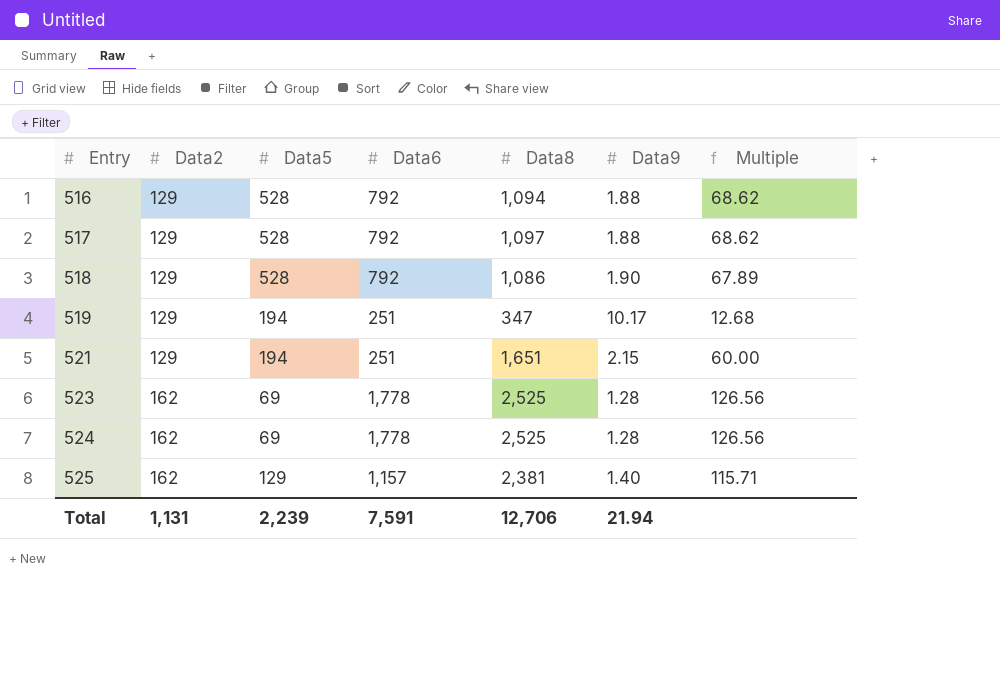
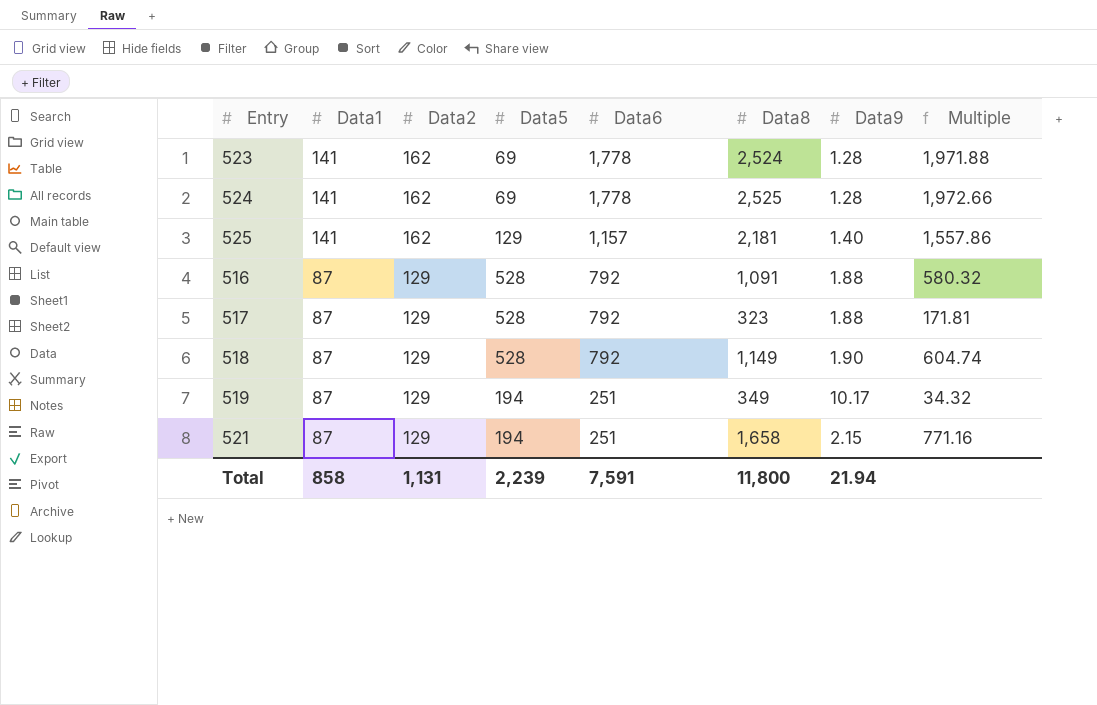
row order: Entry ascending -> Data1 descending
column Data1 | position: none -> 2
column Multiple | formula: [Data2] / [Data9] -> [Data8] / [Data9]
523 | Data8: 2,525 -> 2,524
525 | Data8: 2,381 -> 2,181
516 | Data8: 1,094 -> 1,091
517 | Data8: 1,097 -> 323
518 | Data8: 1,086 -> 1,149
519 | Data8: 347 -> 349
521 | Data8: 1,651 -> 1,658
Total | Data8: 12,706 -> 11,800

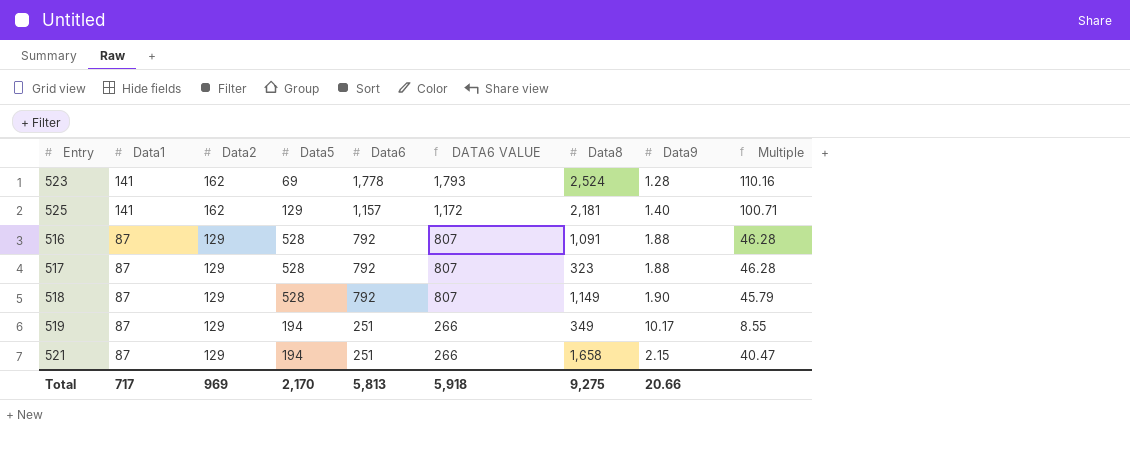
column DATA6 VALUE | formula: none -> [Data6] + 15
column Multiple | formula: [Data8] / [Data9] -> [Data1] / [Data9]
row 524: 141 | 162 | 69 | 1,778 | 2,525 | 1.28 | 1,972.66 -> none
Total | Data1: 858 -> 717
Total | Data2: 1,131 -> 969
Total | Data5: 2,239 -> 2,170
Total | Data6: 7,591 -> 5,813
Total | Data8: 11,800 -> 9,275
Total | Data9: 21.94 -> 20.66

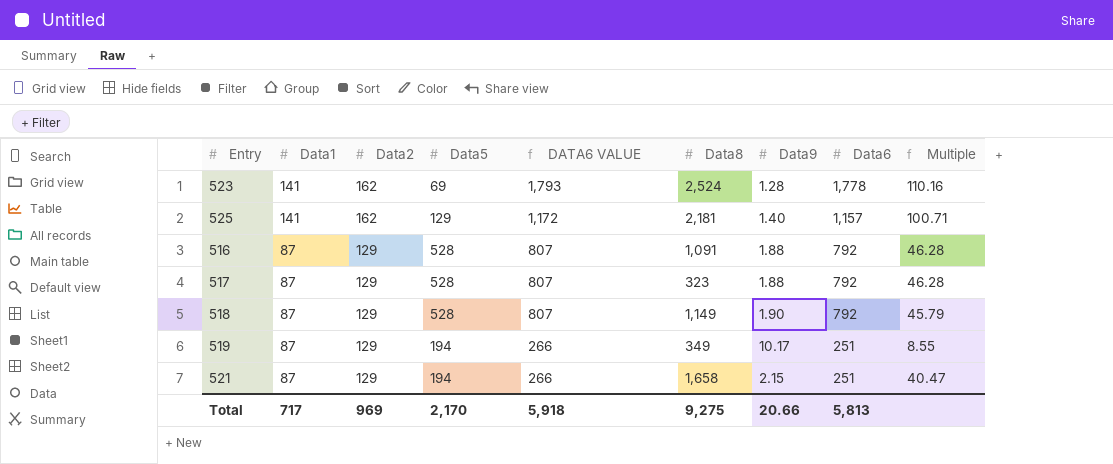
column Data6 | position: 5 -> 8

